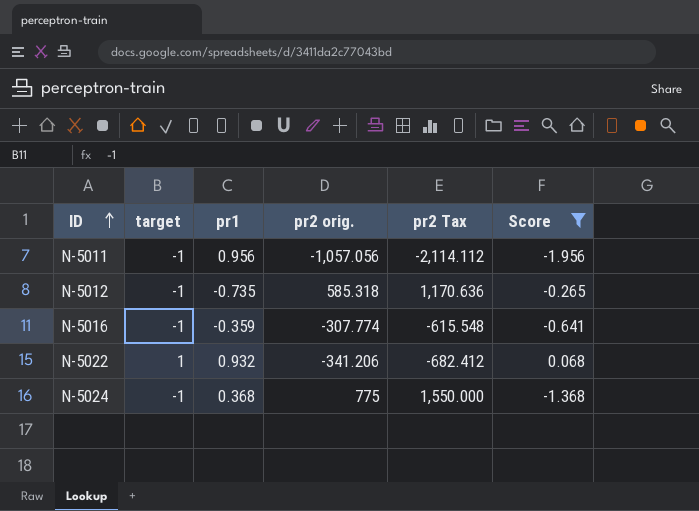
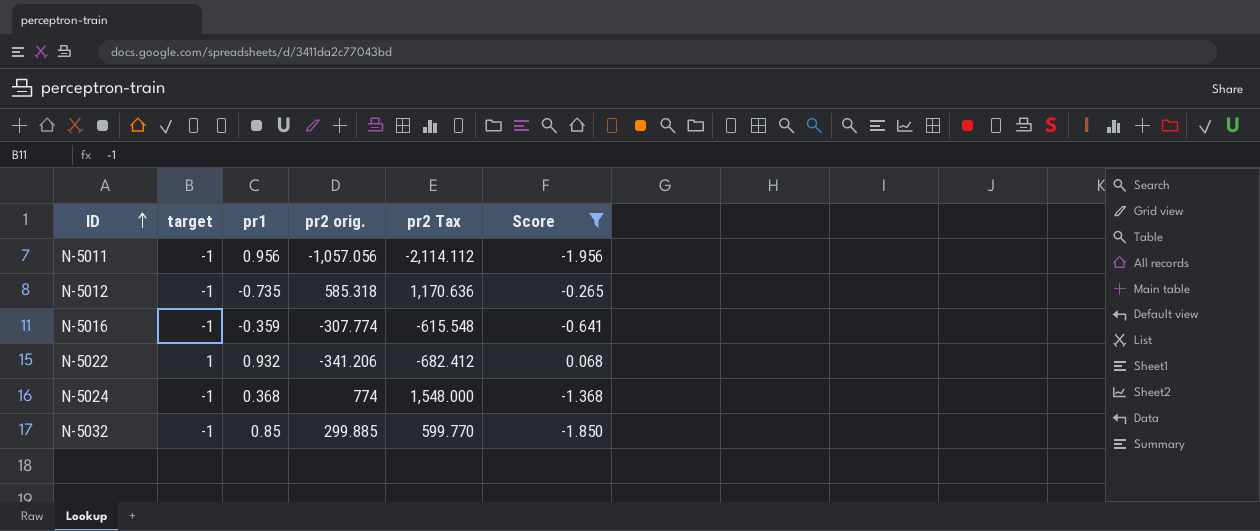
N-5024 | pr2 orig.: 775 -> 774
N-5024 | pr2 Tax: 1,550.000 -> 1,548.000
row N-5032: none -> -1 | 0.85 | 299.885 | 599.770 | -1.850

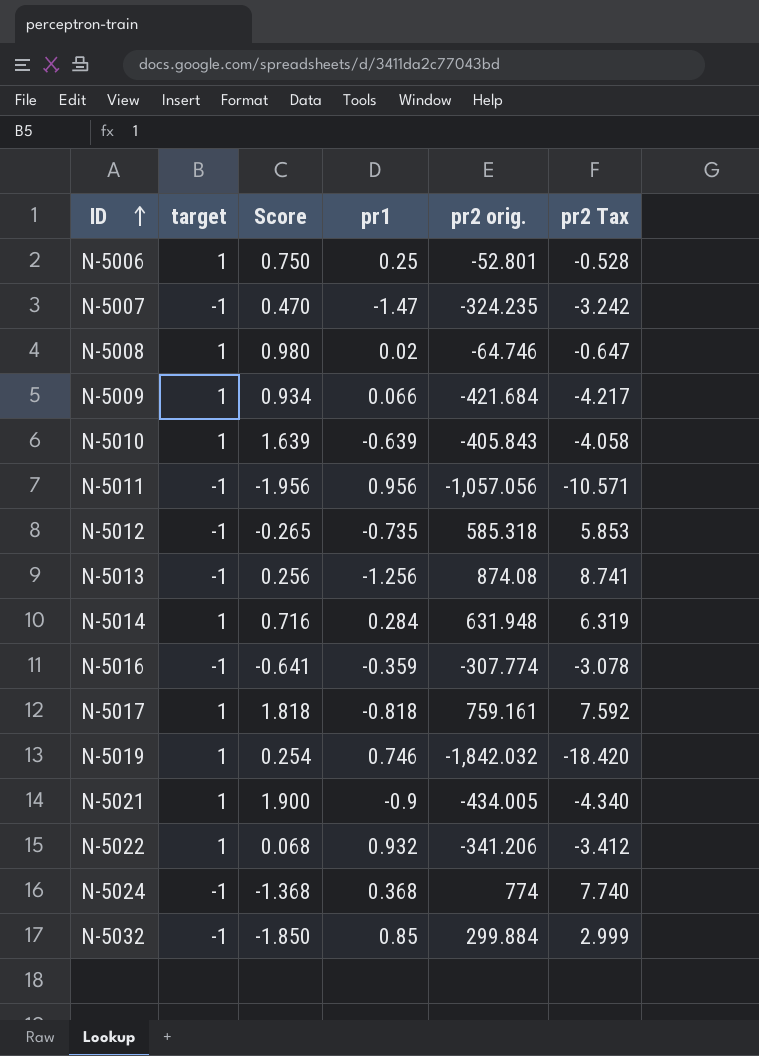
filter: Score <= 0.068 -> none
column Score | position: 6 -> 3
column pr2 Tax | formula: [pr2 orig.] * 2 -> [pr2 orig.] * 0.01
N-5032 | pr2 orig.: 299.885 -> 299.884

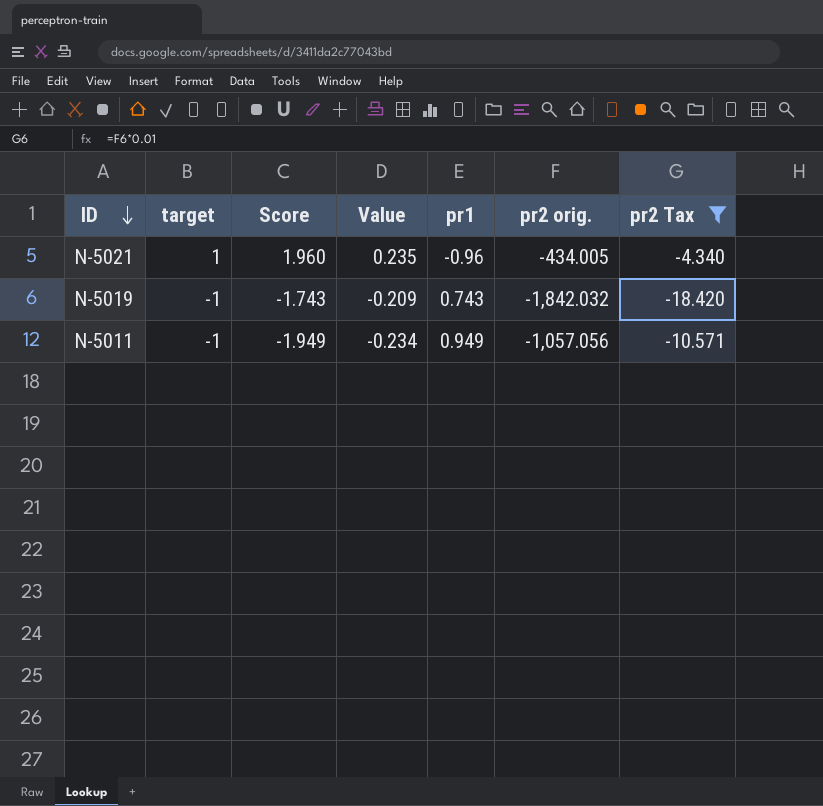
filter: none -> pr2 Tax <= -4.340
row order: ID ascending -> ID descending
column Value | formula: none -> [Score] * 0.12
N-5021 | Score: 1.900 -> 1.960
N-5021 | pr1: -0.9 -> -0.96
N-5019 | target: 1 -> -1
N-5019 | Score: 0.254 -> -1.743
N-5019 | pr1: 0.746 -> 0.743
N-5011 | Score: -1.956 -> -1.949
N-5011 | pr1: 0.956 -> 0.949

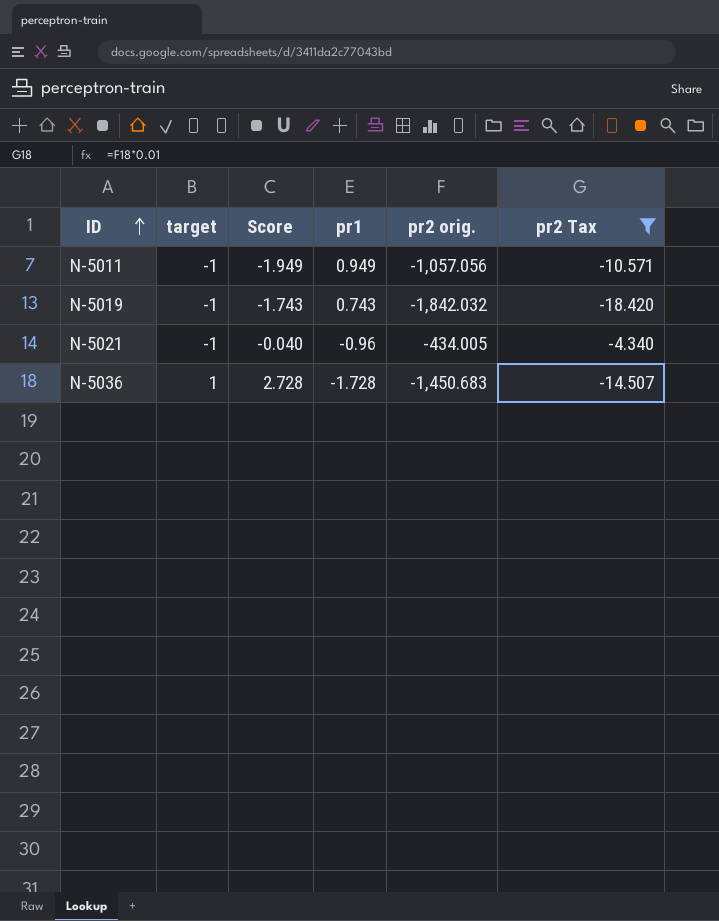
row order: ID descending -> ID ascending
column Value | formula: [Score] * 0.12 -> none
N-5021 | target: 1 -> -1
N-5021 | Score: 1.960 -> -0.040
row N-5036: none -> 1 | 2.728 | -1.728 | -1,450.683 | -14.507

